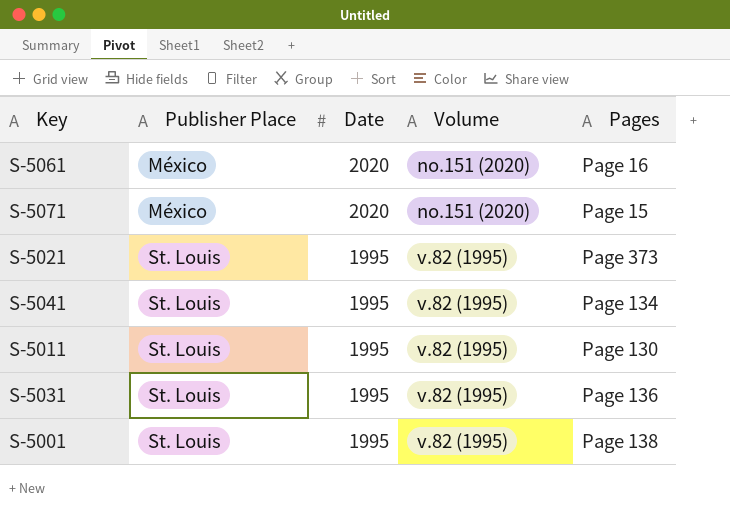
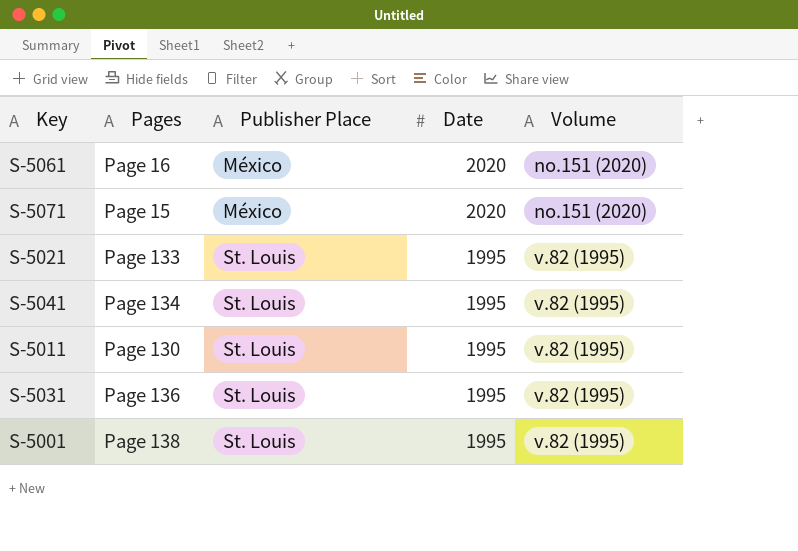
column Pages | position: 5 -> 2
S-5021 | Pages: Page 373 -> Page 133

